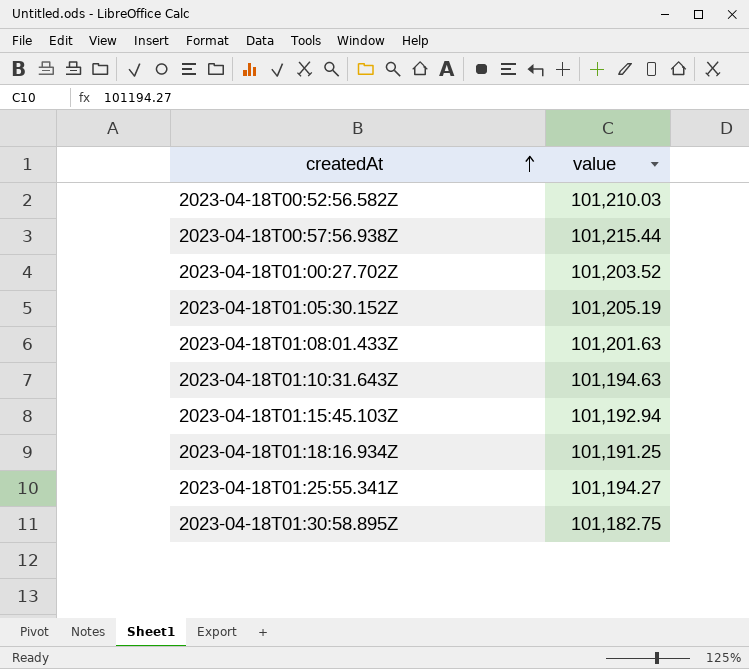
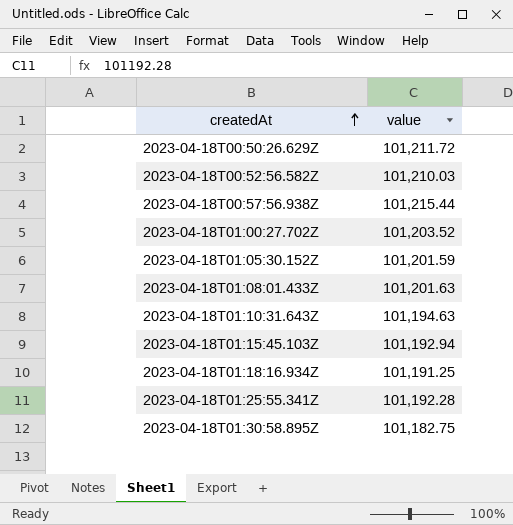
row 2023-04-18T00:50:26.629Z: none -> 101,211.72
2023-04-18T01:05:30.152Z | value: 101,205.19 -> 101,201.59
2023-04-18T01:25:55.341Z | value: 101,194.27 -> 101,192.28

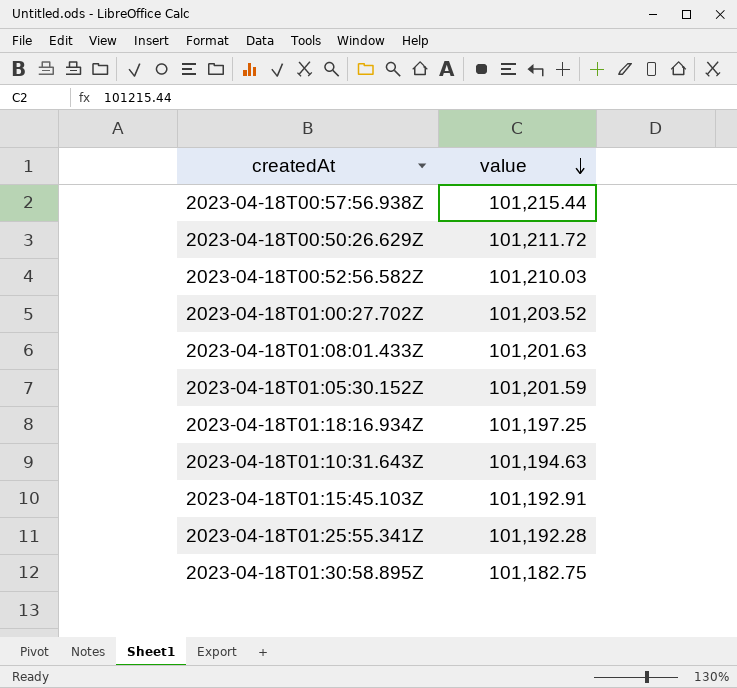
row order: createdAt ascending -> value descending
2023-04-18T01:18:16.934Z | value: 101,191.25 -> 101,197.25
2023-04-18T01:15:45.103Z | value: 101,192.94 -> 101,192.91

